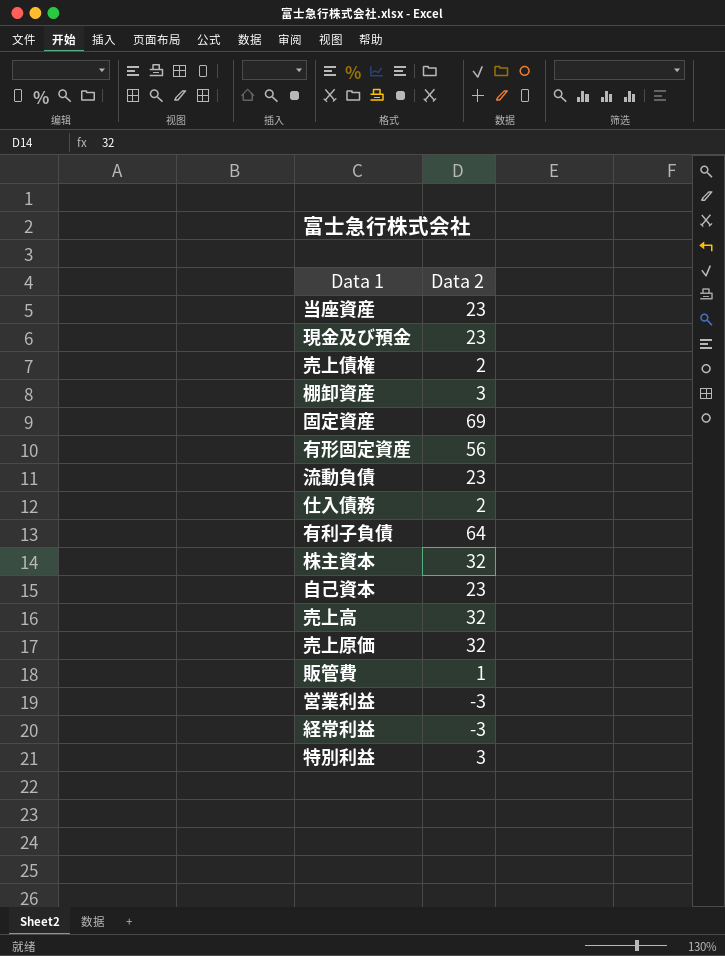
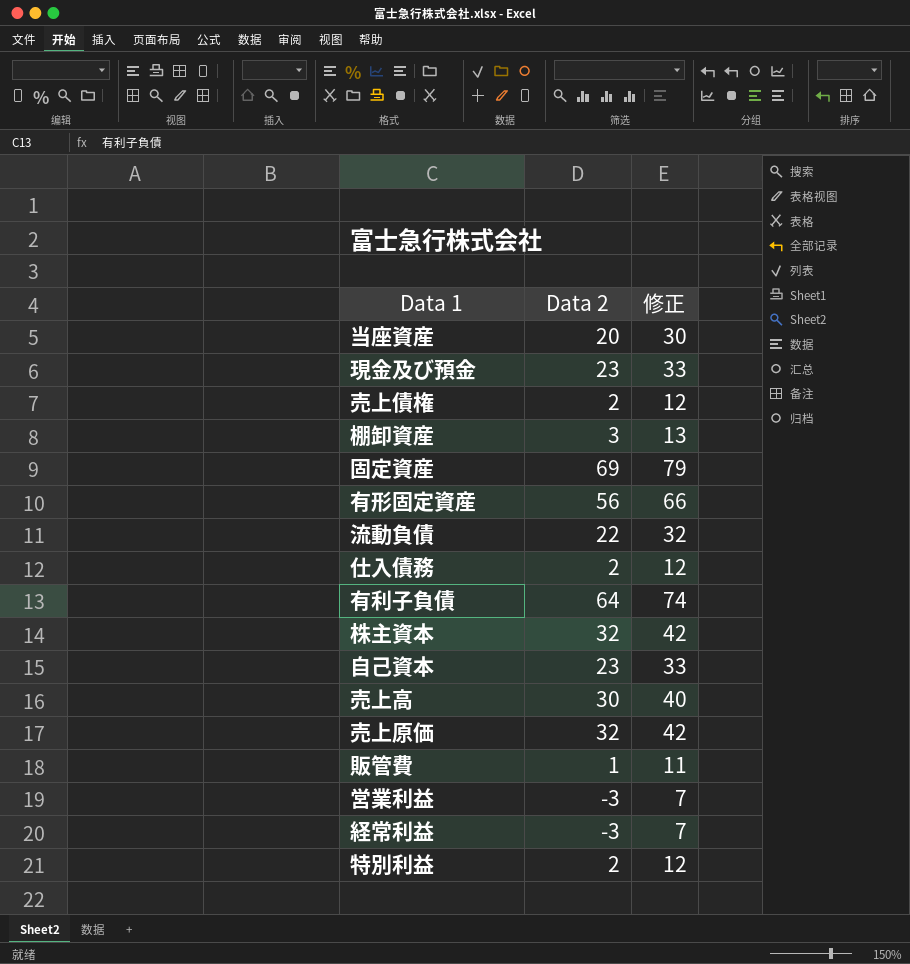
column 修正 | formula: none -> [Data 2] + 10
当座資産 | Data 2: 23 -> 20
流動負債 | Data 2: 23 -> 22
売上高 | Data 2: 32 -> 30
特別利益 | Data 2: 3 -> 2

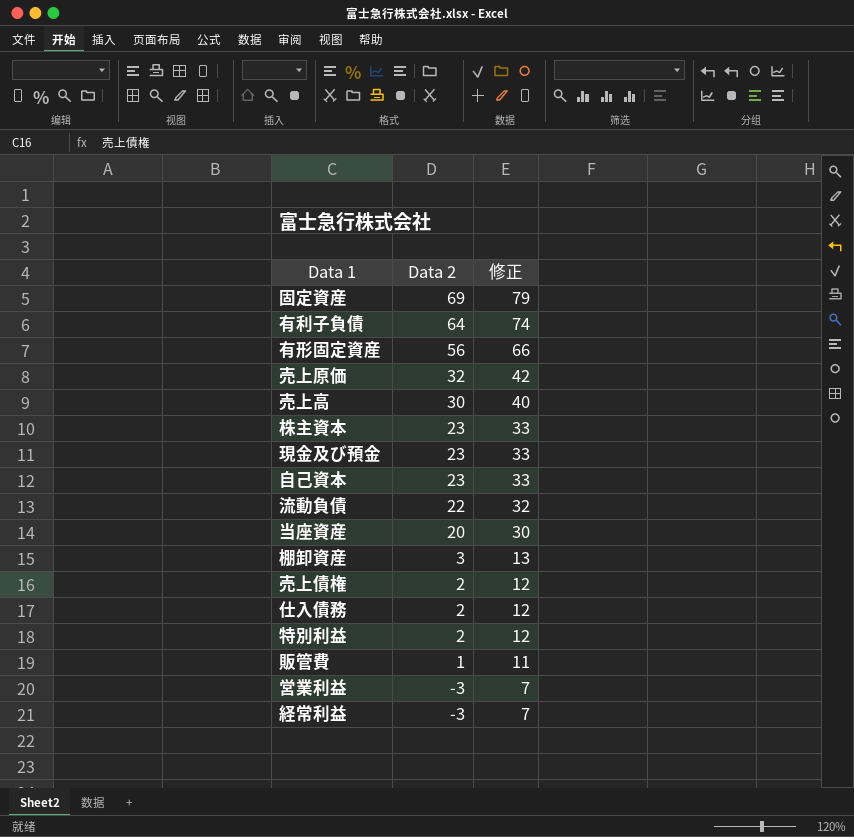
row order: none -> Data 2 descending
株主資本 | Data 2: 32 -> 23
株主資本 | 修正: 42 -> 33

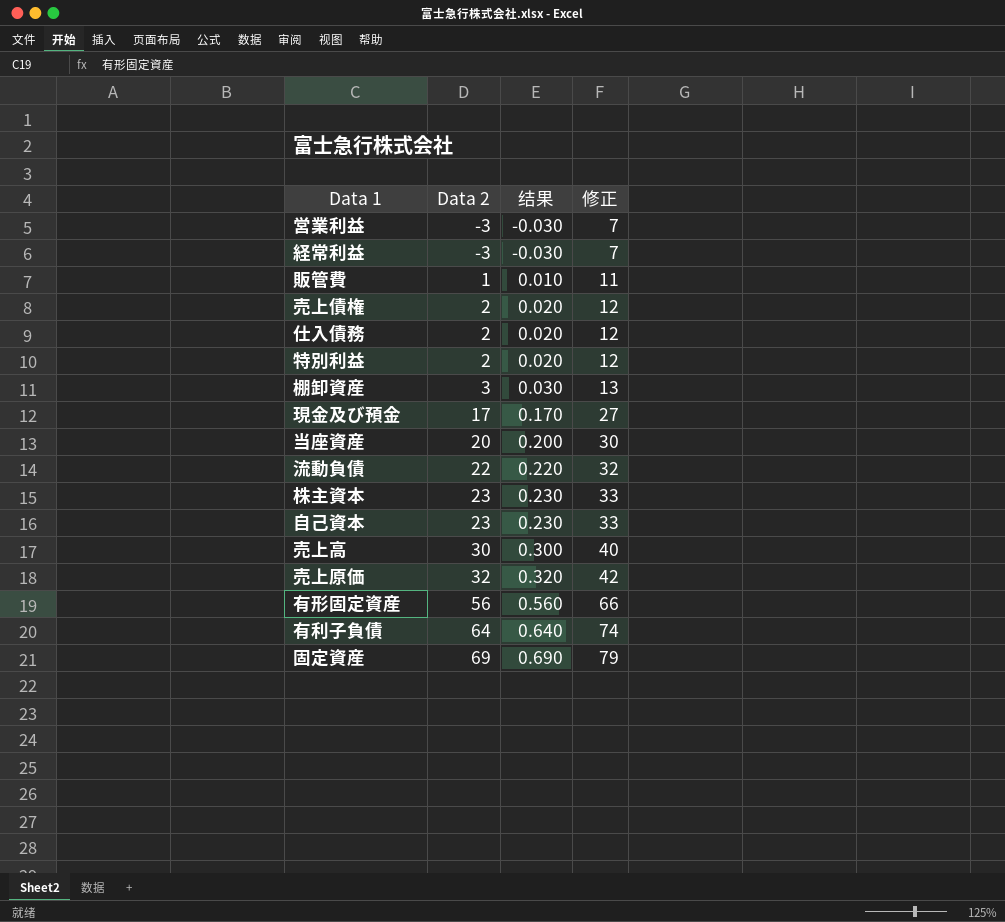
row order: Data 2 descending -> Data 2 ascending
column 结果 | formula: none -> [Data 2] * 0.01
現金及び預金 | Data 2: 23 -> 17
現金及び預金 | 修正: 33 -> 27

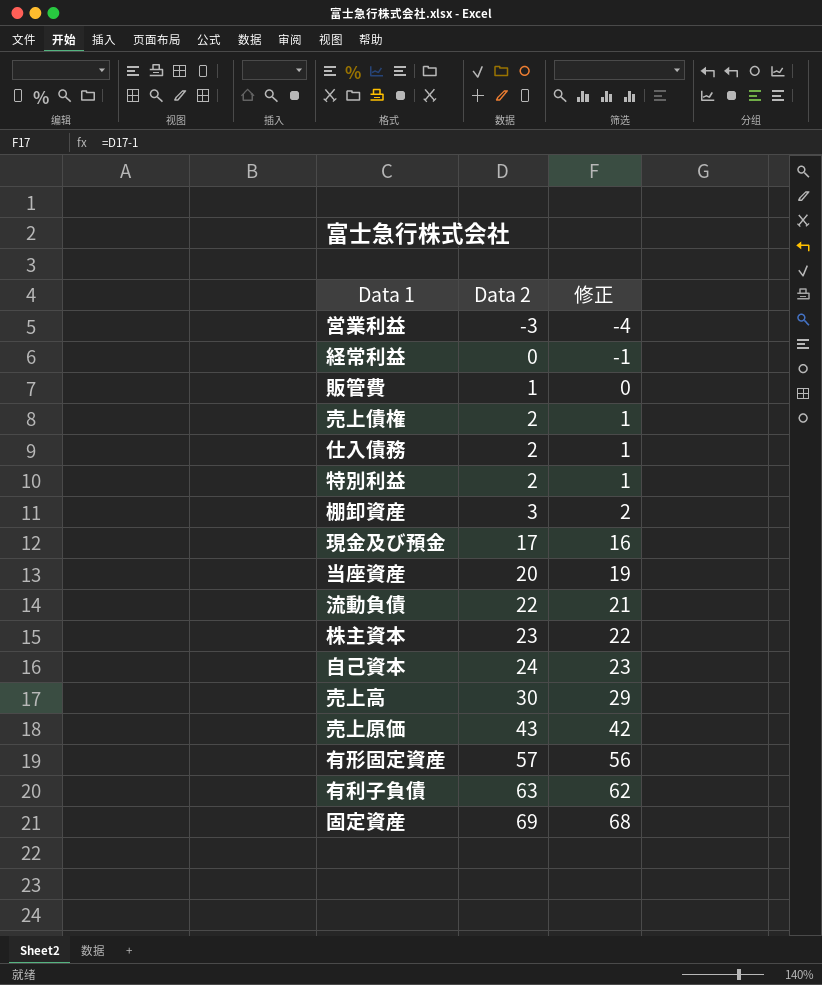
column 结果 | formula: [Data 2] * 0.01 -> none
column 修正 | formula: [Data 2] + 10 -> [Data 2] - 1
経常利益 | Data 2: -3 -> 0
自己資本 | Data 2: 23 -> 24
売上原価 | Data 2: 32 -> 43
有形固定資産 | Data 2: 56 -> 57
有利子負債 | Data 2: 64 -> 63

